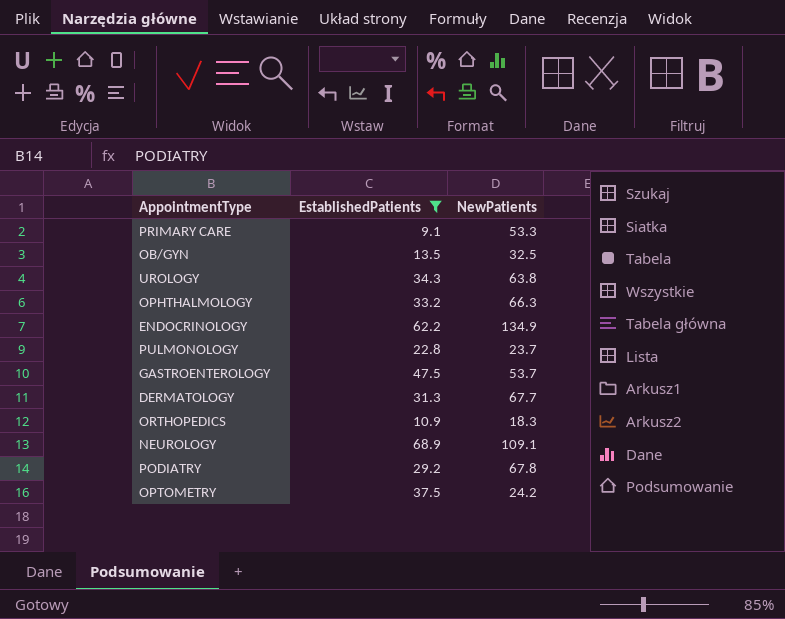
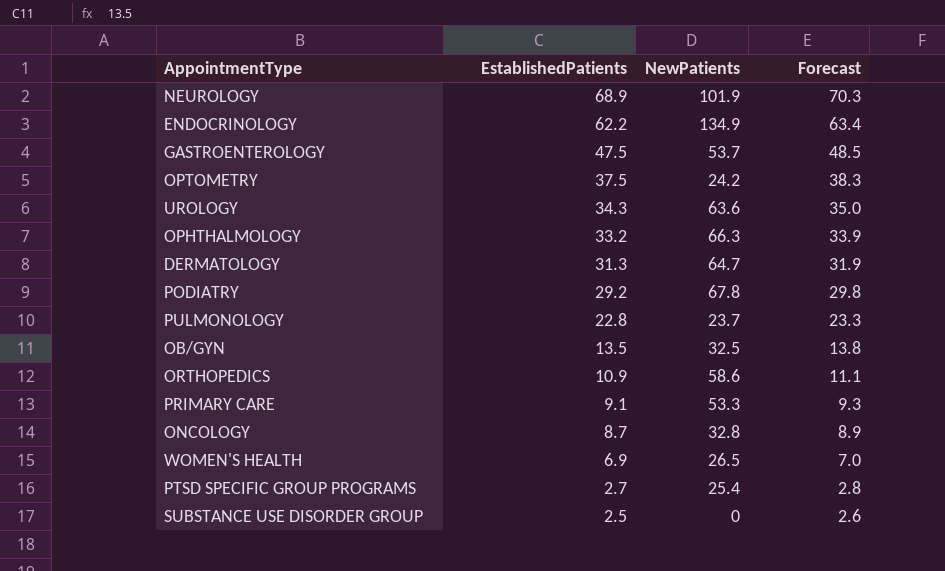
filter: EstablishedPatients >= 9.1 -> none
row order: none -> EstablishedPatients descending
column Forecast | formula: none -> [EstablishedPatients] * 1.02
NEUROLOGY | NewPatients: 109.1 -> 101.9
UROLOGY | NewPatients: 63.8 -> 63.6
DERMATOLOGY | NewPatients: 67.7 -> 64.7
ORTHOPEDICS | NewPatients: 18.3 -> 58.6

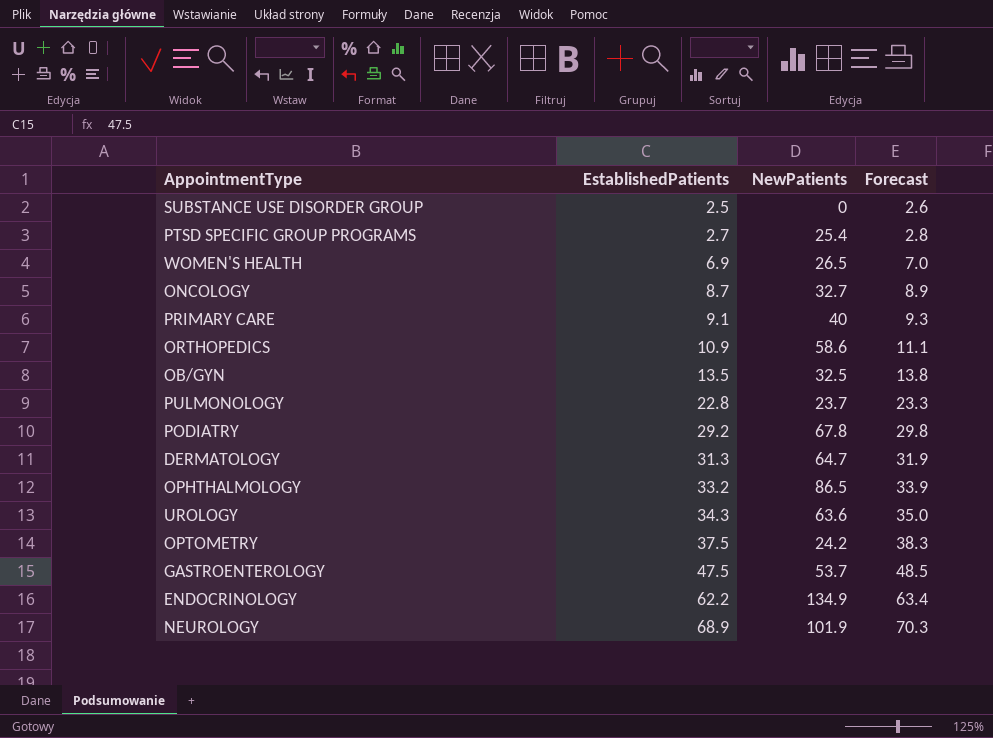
row order: EstablishedPatients descending -> EstablishedPatients ascending
ONCOLOGY | NewPatients: 32.8 -> 32.7
PRIMARY CARE | NewPatients: 53.3 -> 40
OPHTHALMOLOGY | NewPatients: 66.3 -> 86.5

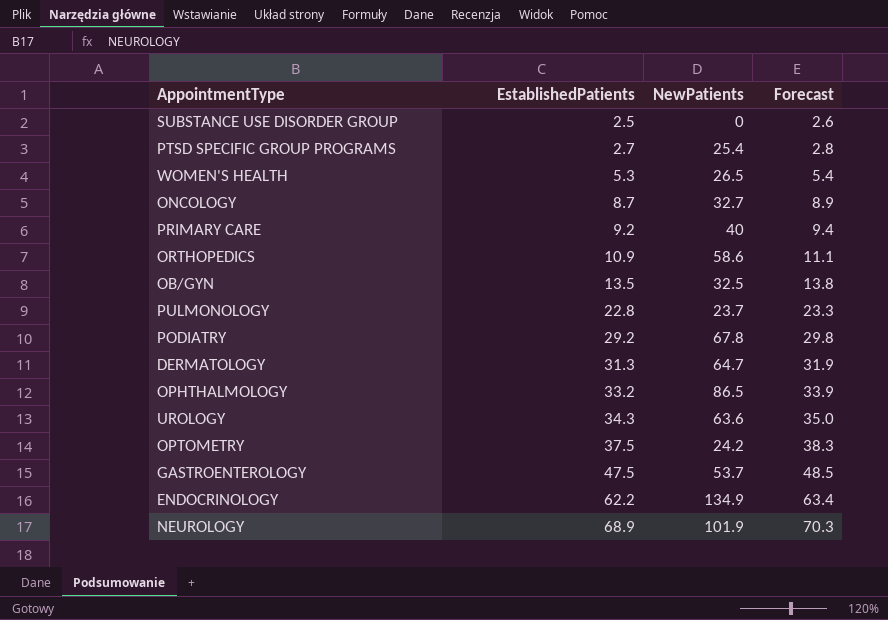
WOMEN'S HEALTH | EstablishedPatients: 6.9 -> 5.3
WOMEN'S HEALTH | Forecast: 7.0 -> 5.4
PRIMARY CARE | EstablishedPatients: 9.1 -> 9.2
PRIMARY CARE | Forecast: 9.3 -> 9.4

